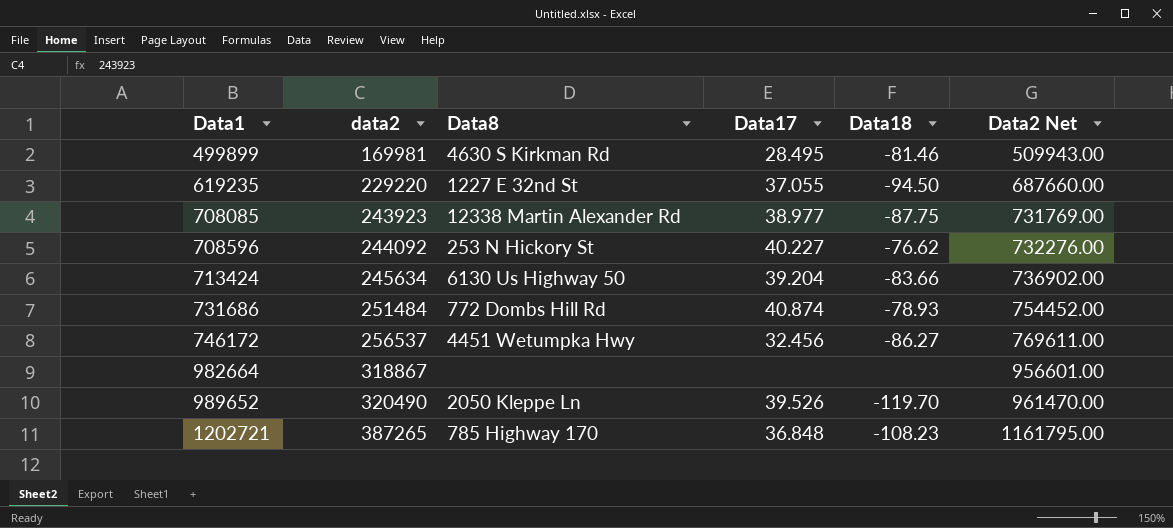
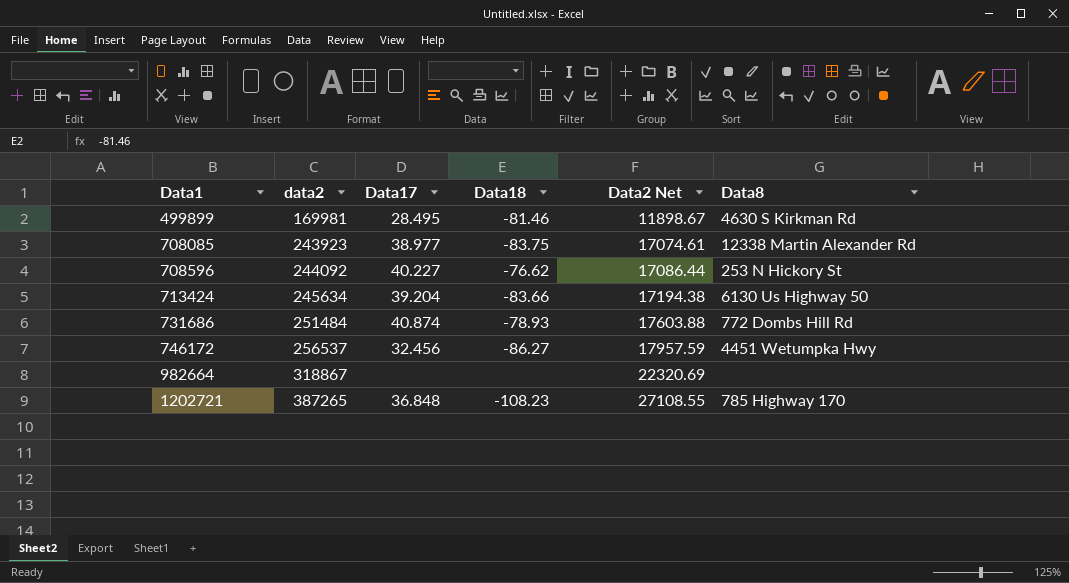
column Data2 Net | formula: [data2] * 3 -> [data2] * 0.07
column Data8 | position: 3 -> 6
row 619235: 229220 | 1227 E 32nd St | 37.055 | -94.50 | 687660.00 -> none
row 989652: 320490 | 2050 Kleppe Ln | 39.526 | -119.70 | 961470.00 -> none
708085 | Data18: -87.75 -> -83.75

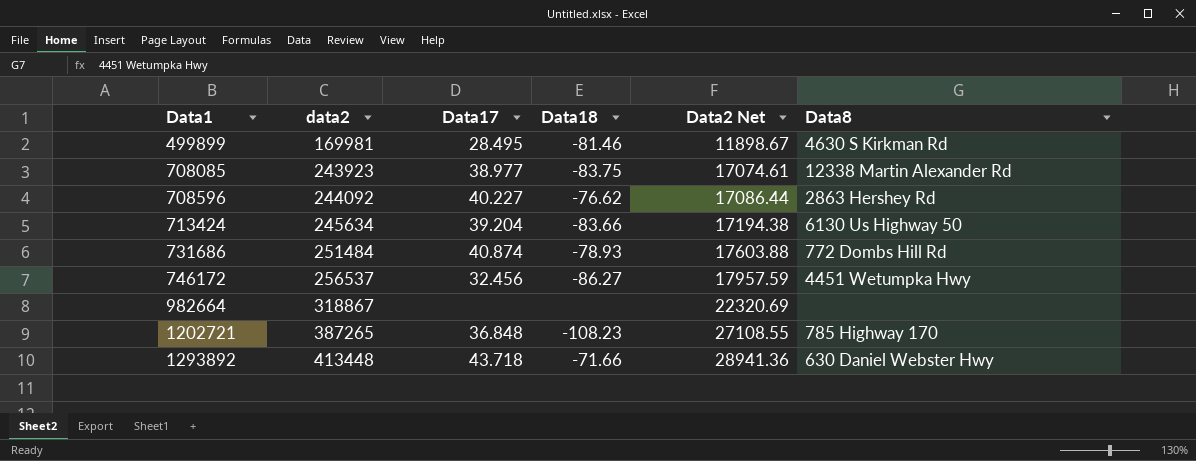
708596 | Data8: 253 N Hickory St -> 2863 Hershey Rd
row 1293892: none -> 413448 | 43.718 | -71.66 | 28941.36 | 630 Daniel Webster Hwy

